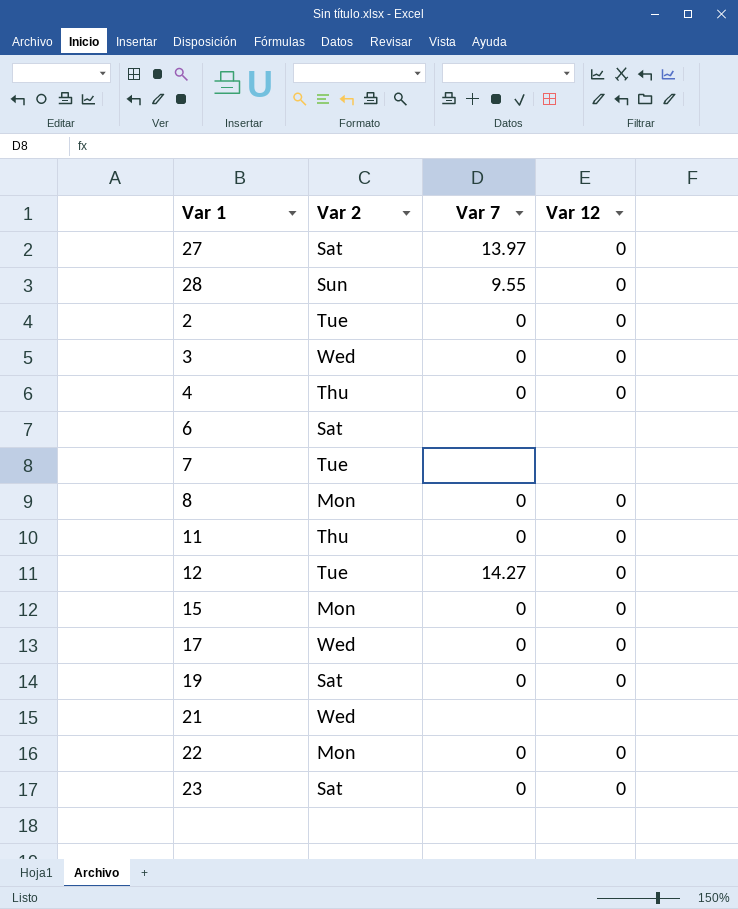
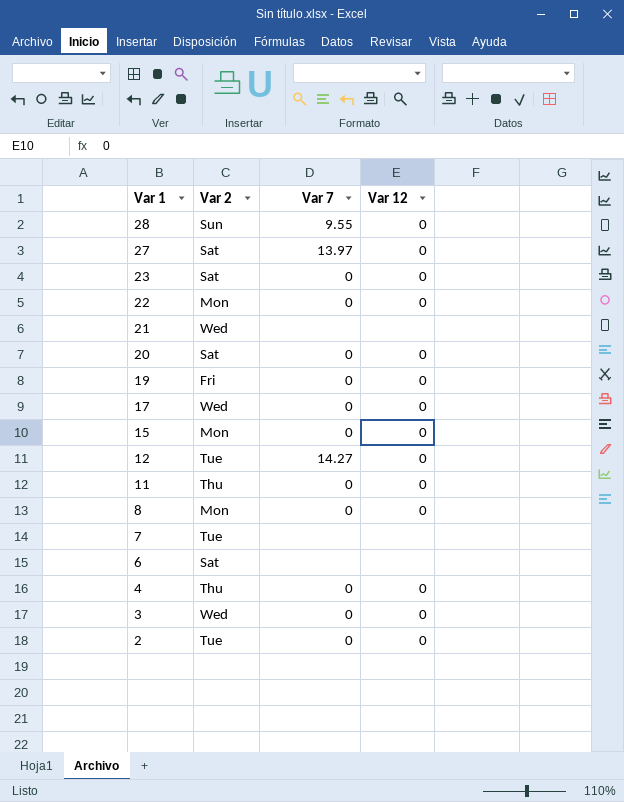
row order: none -> Var 1 descending
row 20: none -> Sat | 0 | 0
19 | Var 2: Sat -> Fri

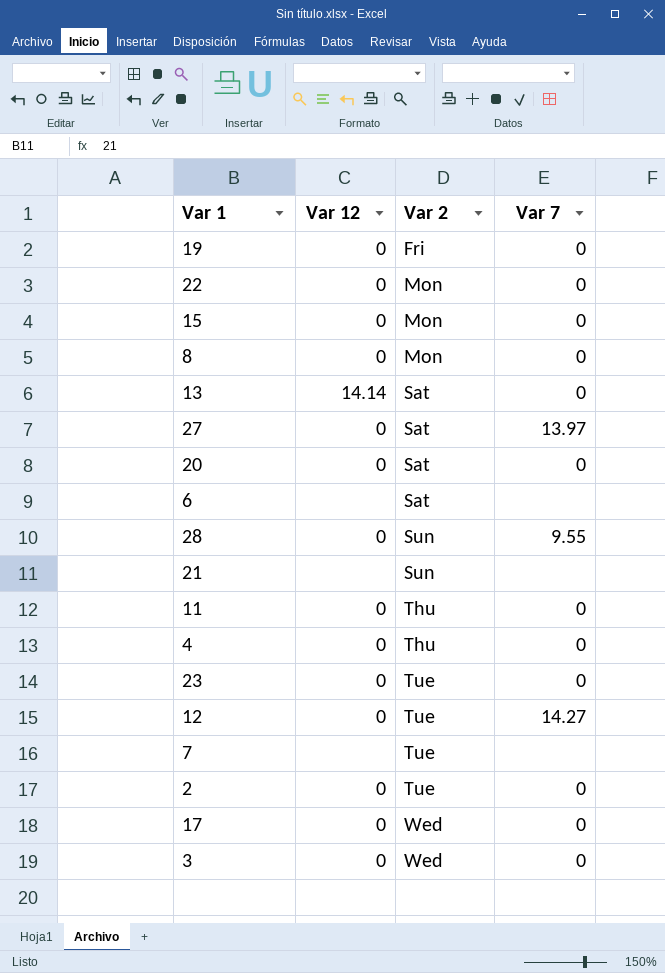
row order: Var 1 descending -> Var 2 ascending
column Var 12 | position: 4 -> 2
row 13: none -> 14.14 | Sat | 0
21 | Var 2: Wed -> Sun
23 | Var 2: Sat -> Tue

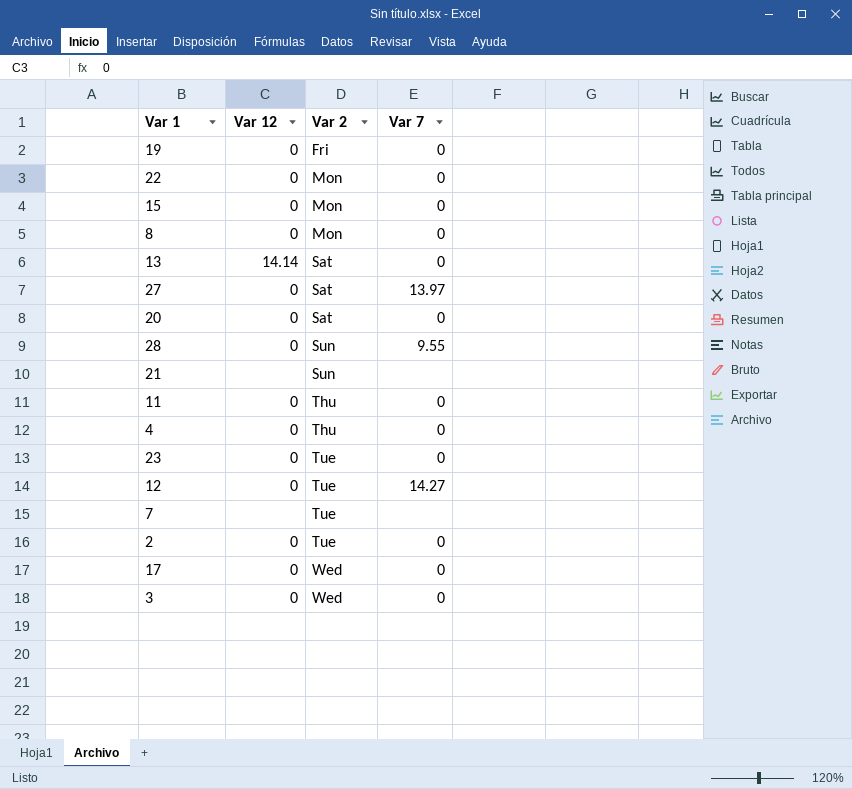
row 6: none | Sat | none -> none

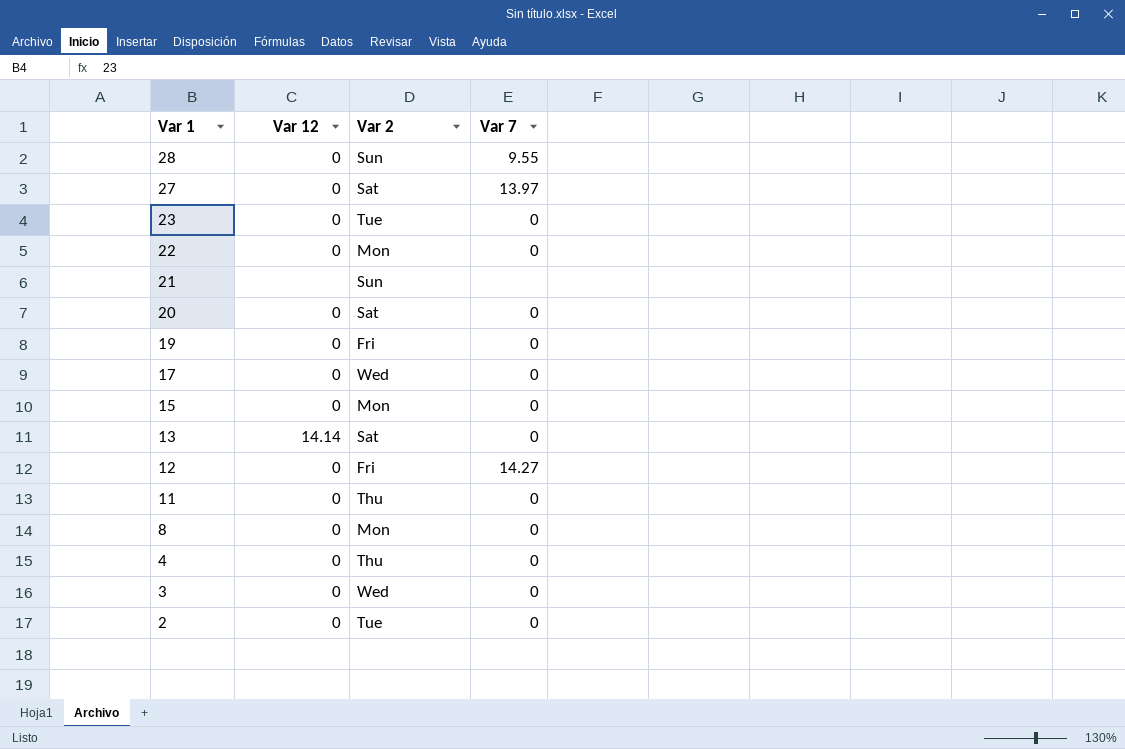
row order: Var 2 ascending -> Var 1 descending
row 7: none | Tue | none -> none
12 | Var 2: Tue -> Fri

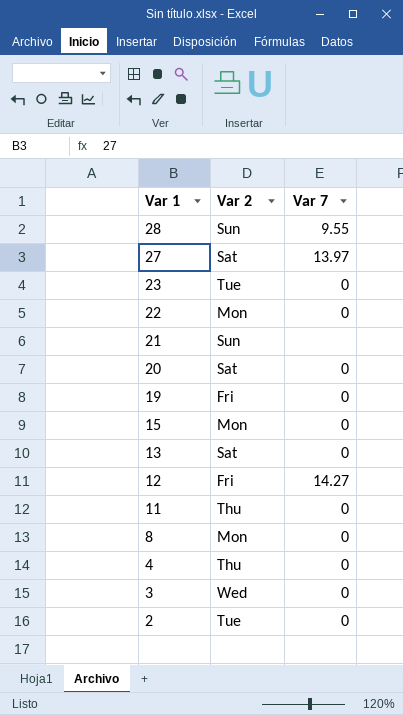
column Var 12 | position: 2 -> none
row 17: 0 | Wed | 0 -> none

